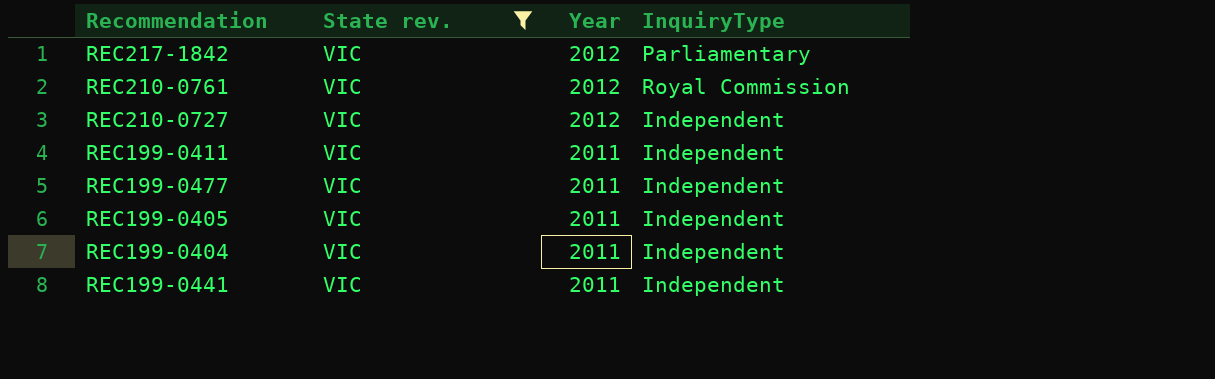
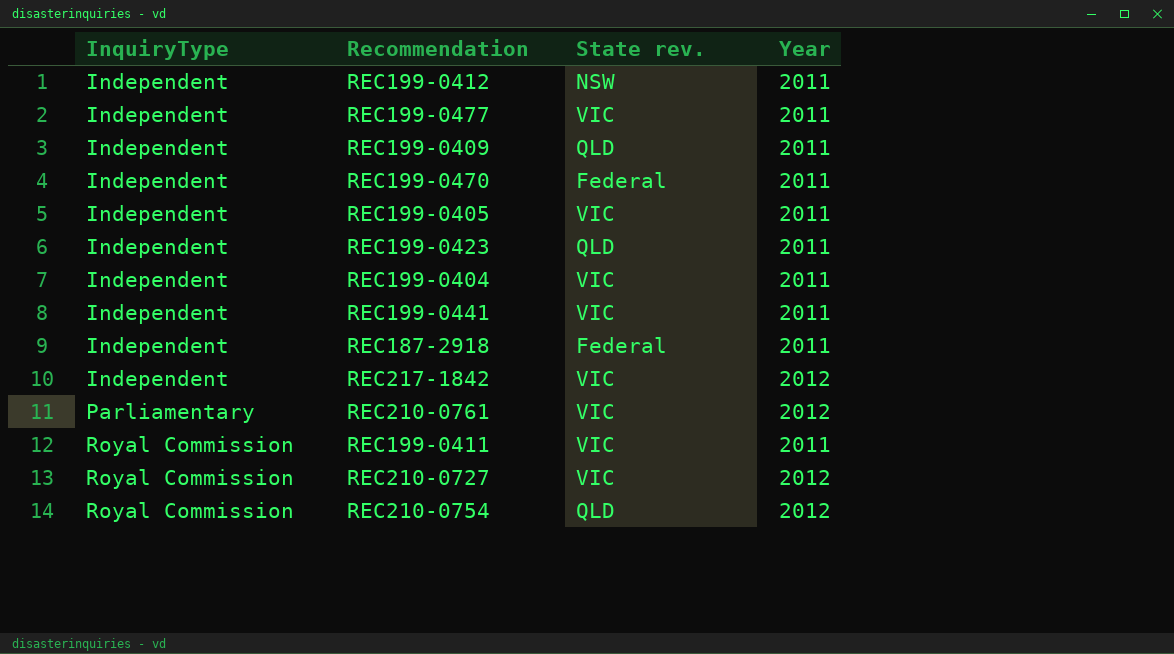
filter: State rev. = VIC -> none
row order: Year descending -> InquiryType ascending
column InquiryType | position: 4 -> 1
REC217-1842 | InquiryType: Parliamentary -> Independent
REC210-0761 | InquiryType: Royal Commission -> Parliamentary
REC199-0411 | InquiryType: Independent -> Royal Commission
REC210-0727 | InquiryType: Independent -> Royal Commission

